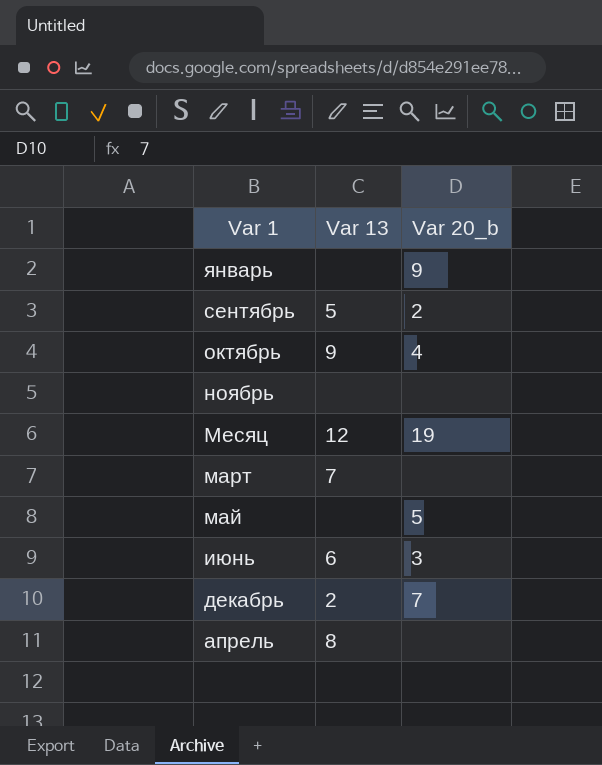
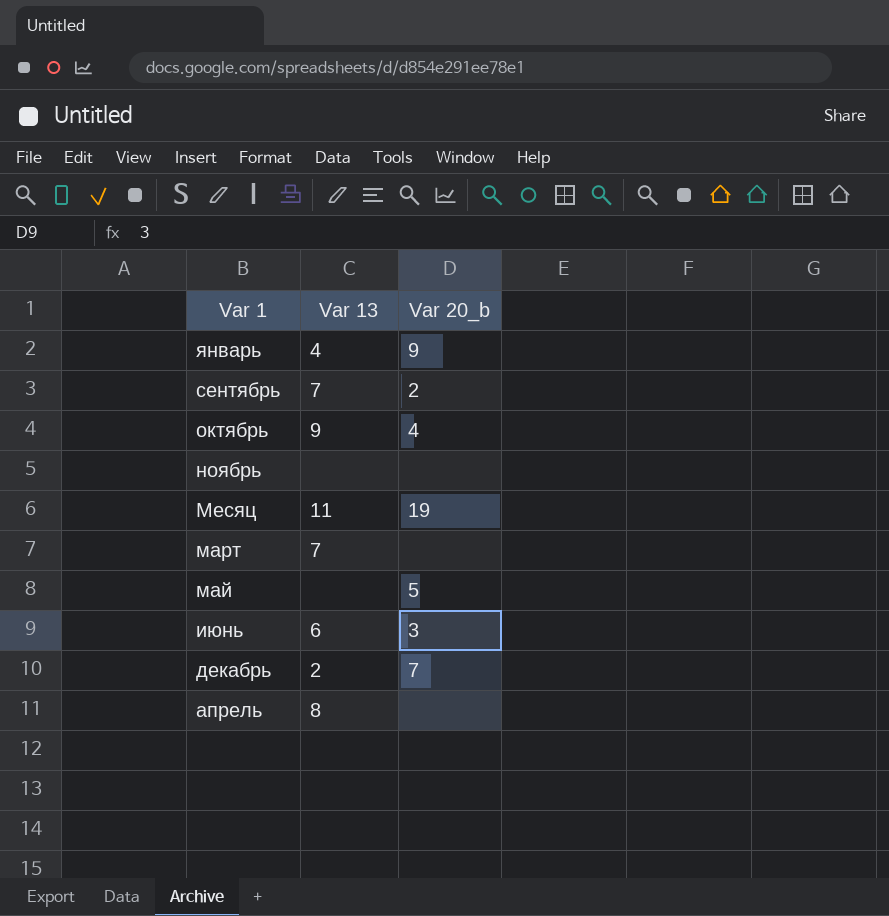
январь | Var 13: none -> 4
сентябрь | Var 13: 5 -> 7
Месяц | Var 13: 12 -> 11

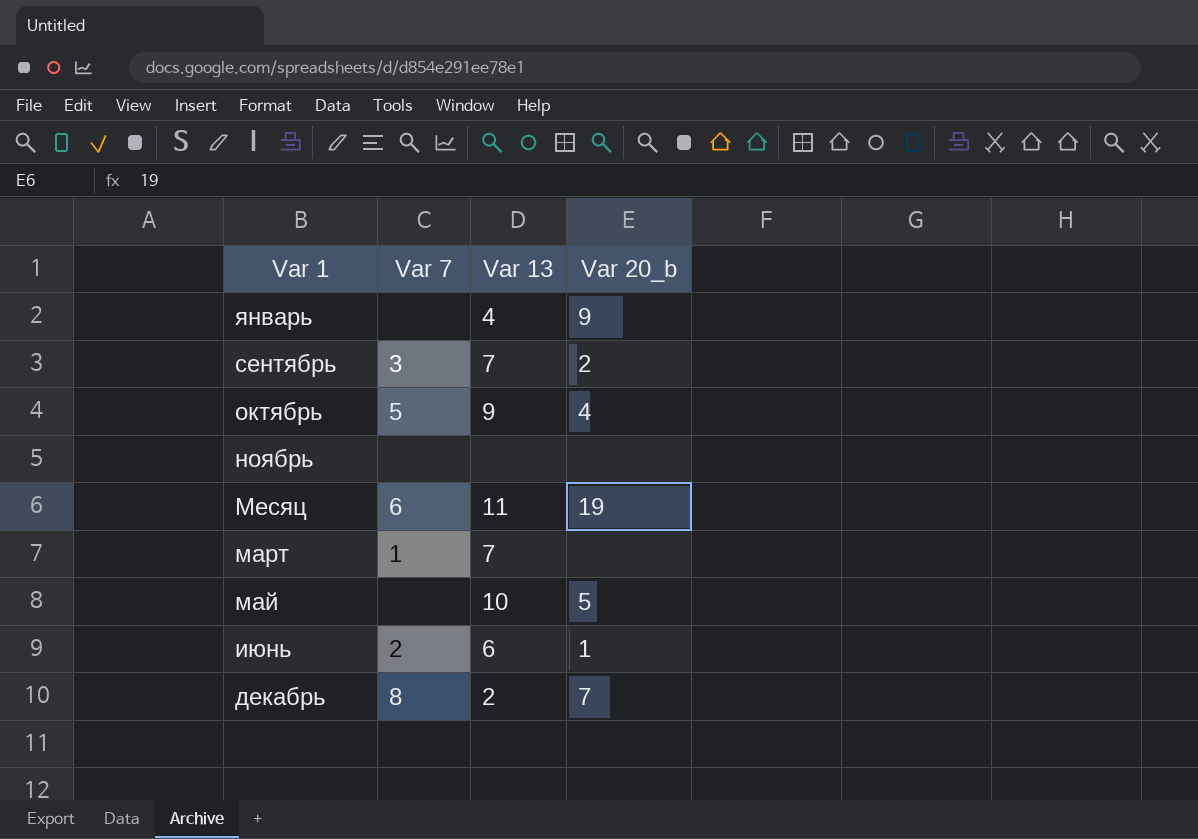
column Var 7 | position: none -> 2
row апрель: 8 | none -> none
май | Var 13: none -> 10
июнь | Var 20_b: 3 -> 1

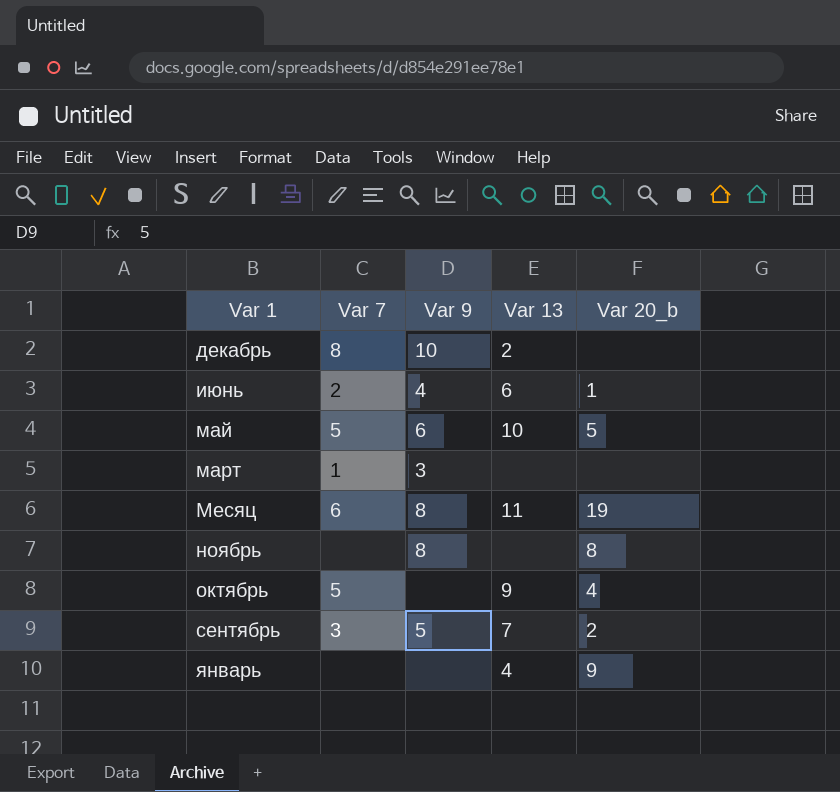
row order: Var 1 descending -> Var 1 ascending
column Var 9 | position: none -> 3
декабрь | Var 20_b: 7 -> none
май | Var 7: none -> 5
март | Var 13: 7 -> none
ноябрь | Var 20_b: none -> 8

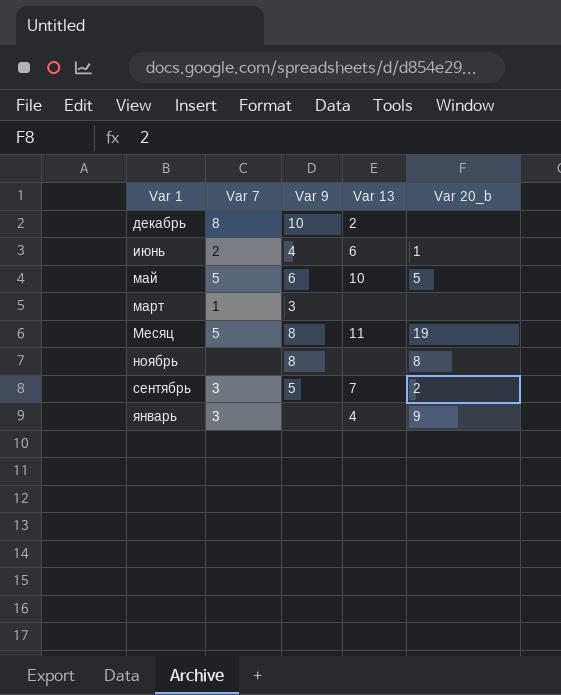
row октябрь: 5 | none | 9 | 4 -> none
Месяц | Var 7: 6 -> 5
январь | Var 7: none -> 3

